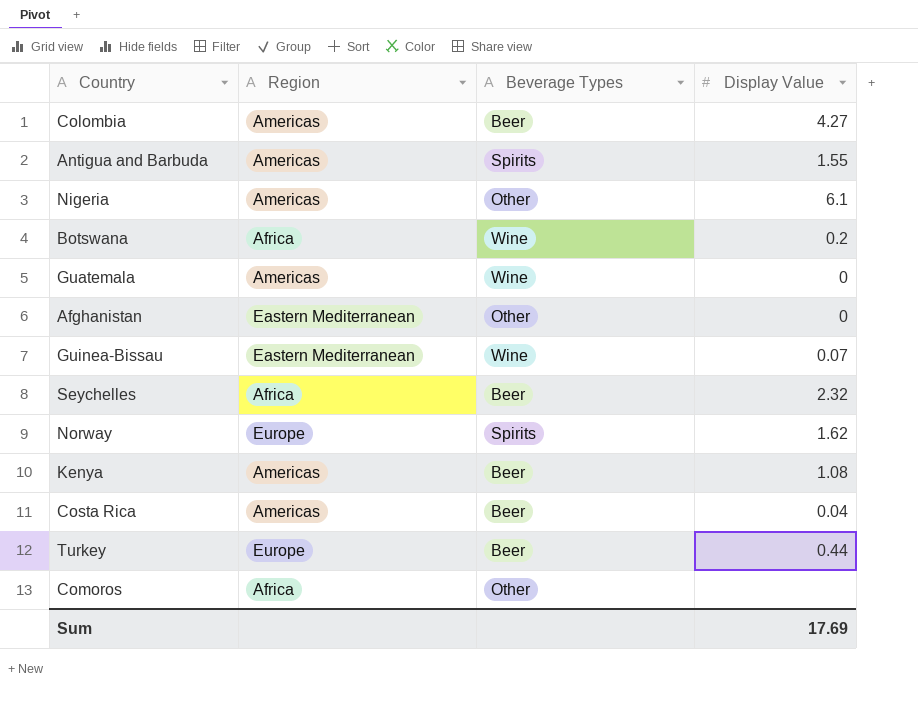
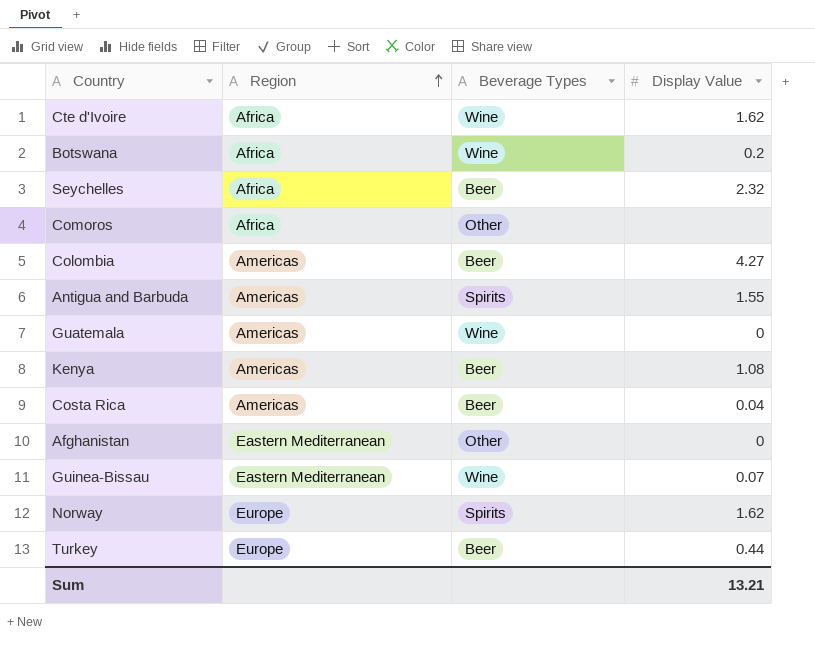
row order: none -> Region ascending
row Nigeria: Americas | Other | 6.1 -> none
row Cte d'Ivoire: none -> Africa | Wine | 1.62
Sum | Display Value: 17.69 -> 13.21

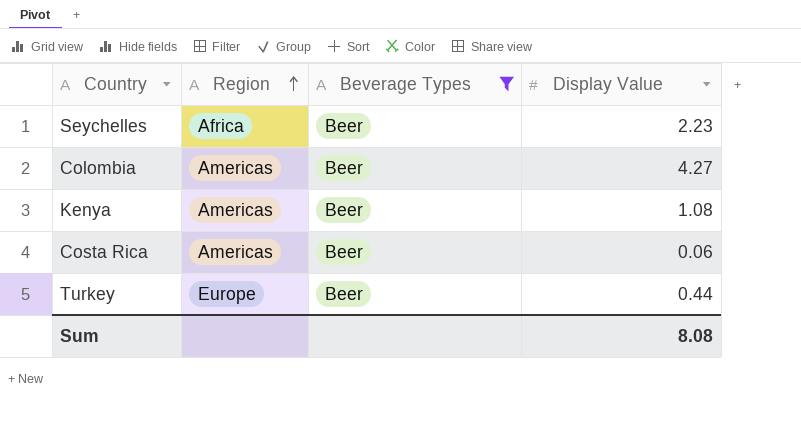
filter: none -> Beverage Types = Beer
Seychelles | Display Value: 2.32 -> 2.23
Costa Rica | Display Value: 0.04 -> 0.06
Sum | Display Value: 13.21 -> 8.08

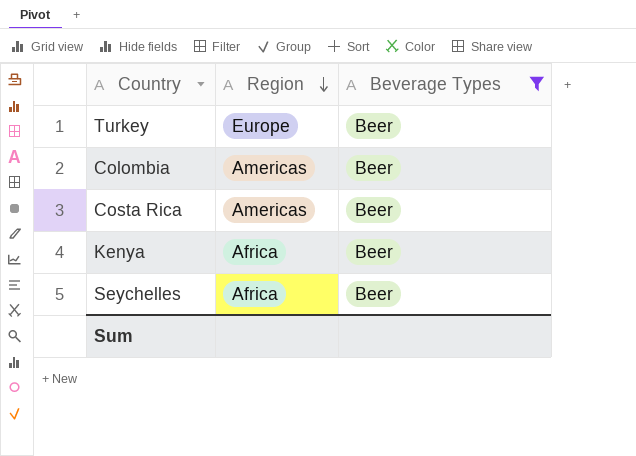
row order: Region ascending -> Region descending
column Display Value | position: 4 -> none
Kenya | Region: Americas -> Africa

